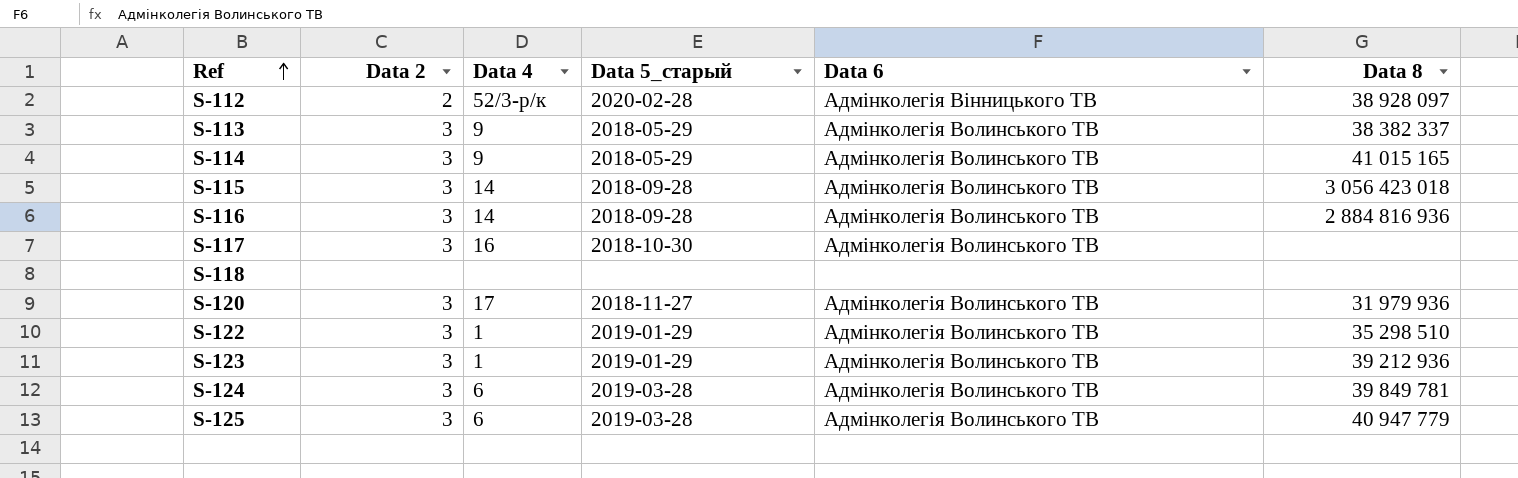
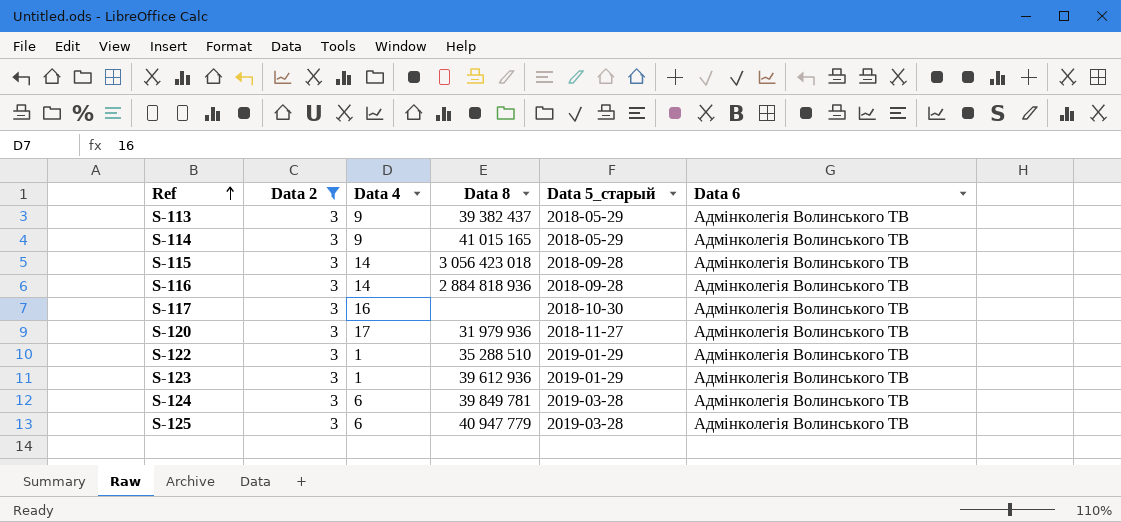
filter: none -> Data 2 = 3
column Data 8 | position: 6 -> 4
S-113 | Data 8: 38 382 337 -> 39 382 437
S-116 | Data 8: 2 884 816 936 -> 2 884 818 936
S-122 | Data 8: 35 298 510 -> 35 288 510
S-123 | Data 8: 39 212 936 -> 39 612 936

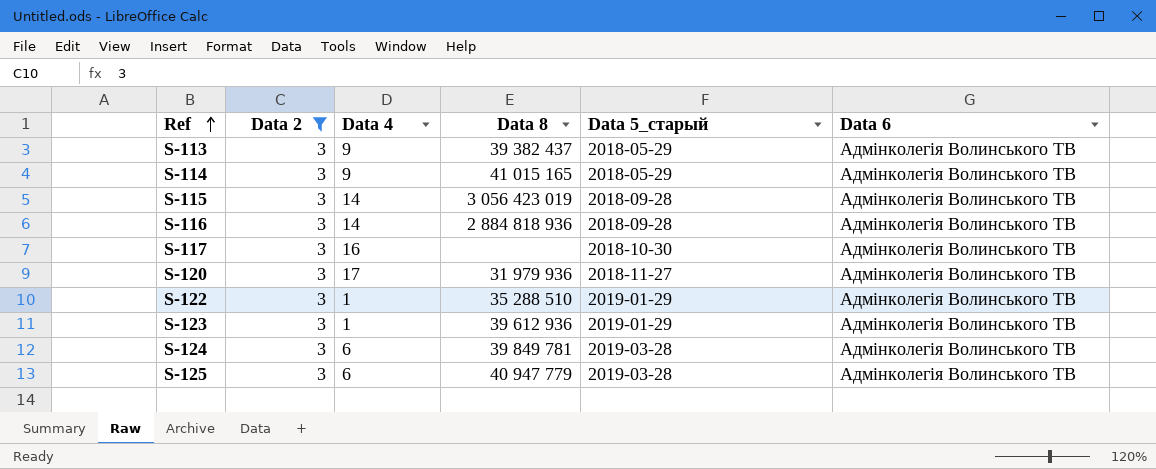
S-115 | Data 8: 3 056 423 018 -> 3 056 423 019

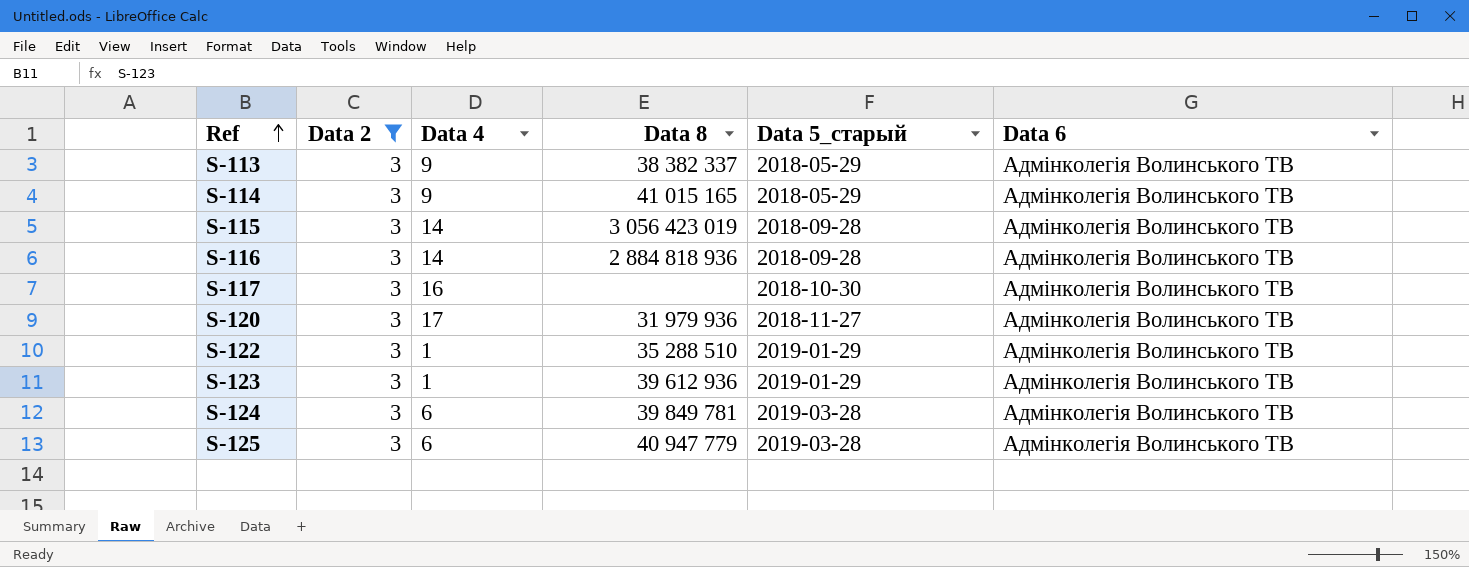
S-113 | Data 8: 39 382 437 -> 38 382 337

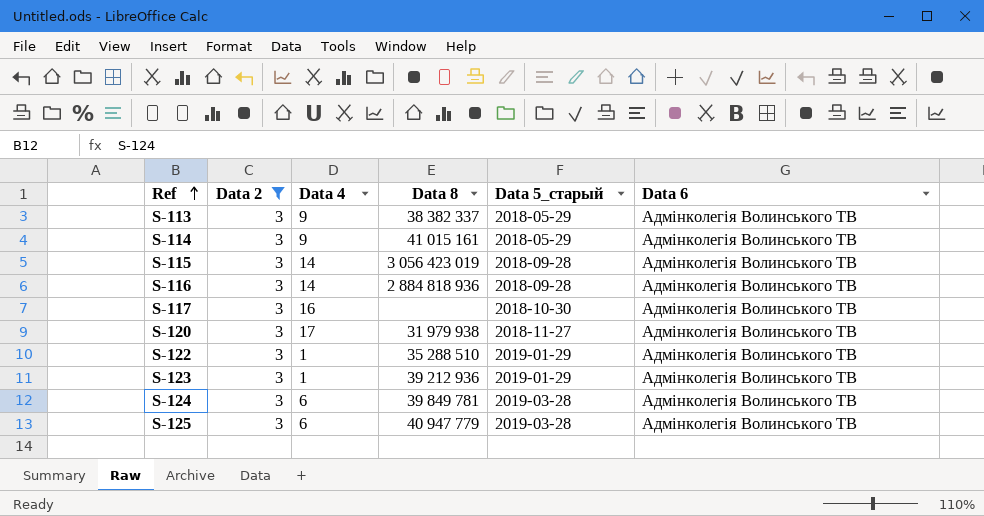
S-114 | Data 8: 41 015 165 -> 41 015 161
S-120 | Data 8: 31 979 936 -> 31 979 938
S-123 | Data 8: 39 612 936 -> 39 212 936

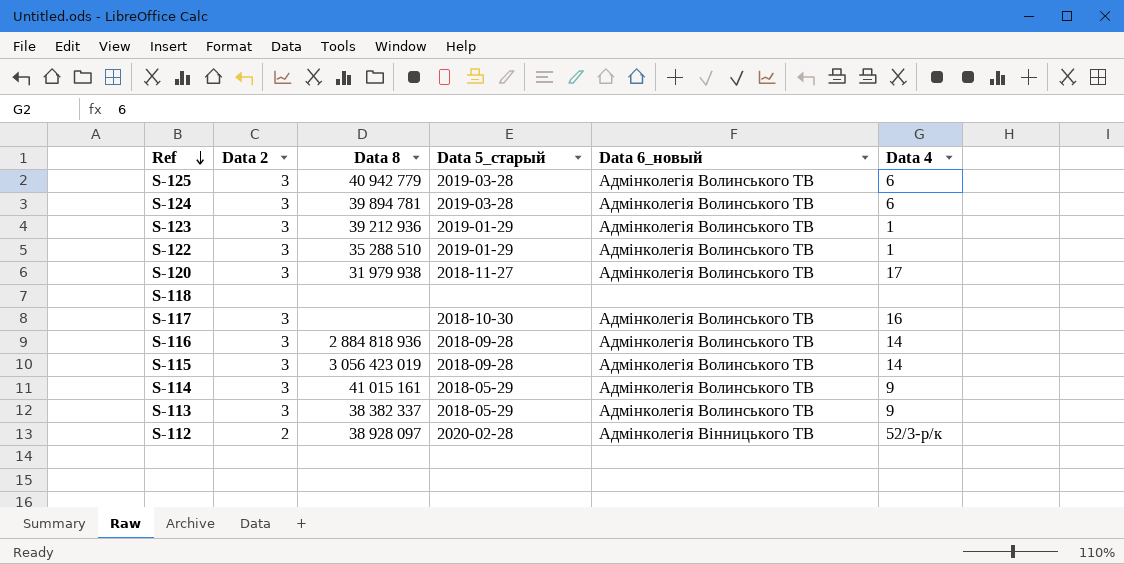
filter: Data 2 = 3 -> none
row order: Ref ascending -> Ref descending
column name: Data 6 -> Data 6_новый
column Data 4 | position: 3 -> 6
S-125 | Data 8: 40 947 779 -> 40 942 779
S-124 | Data 8: 39 849 781 -> 39 894 781

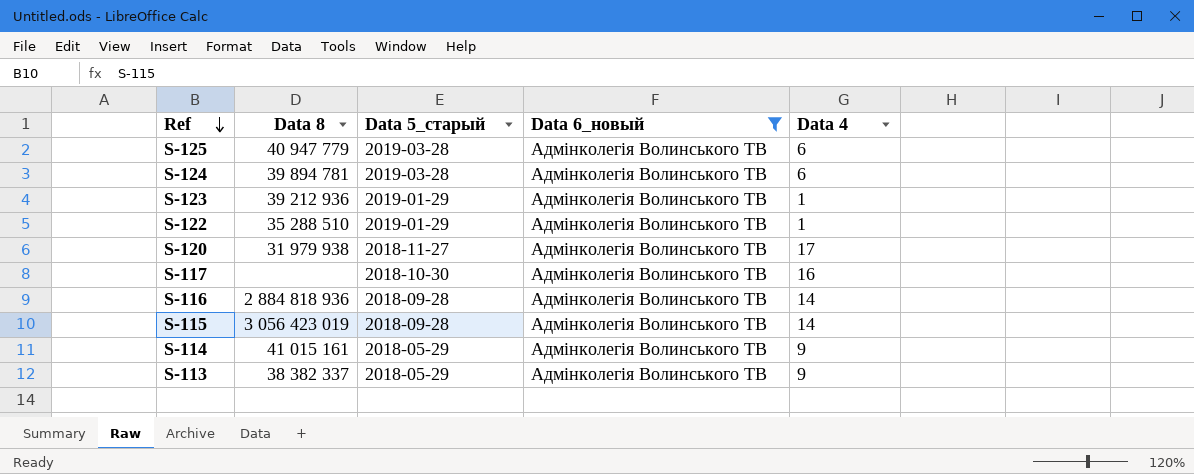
filter: none -> Data 6_новый = Адмінколегія Волинського ТВ
column Data 2 | position: 2 -> none
S-125 | Data 8: 40 942 779 -> 40 947 779

